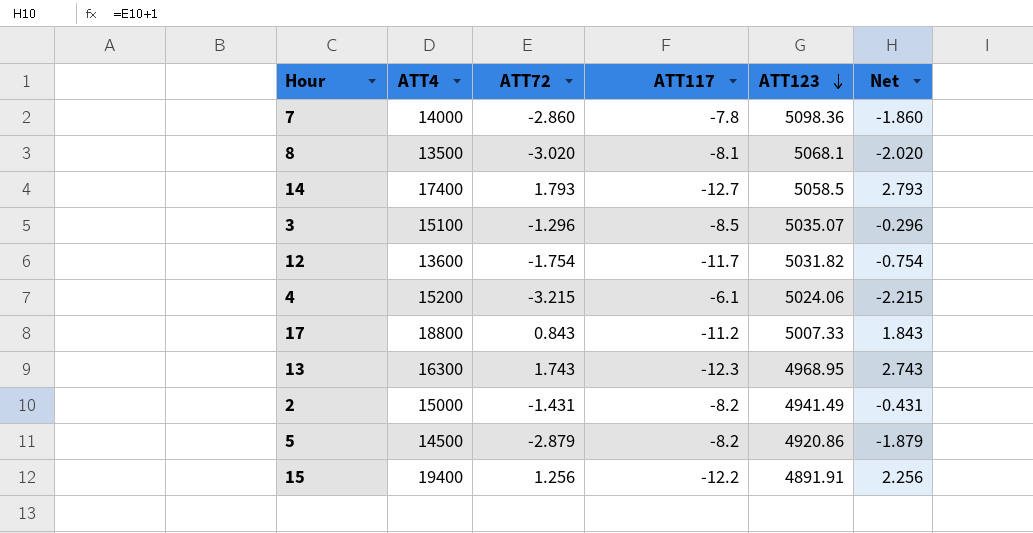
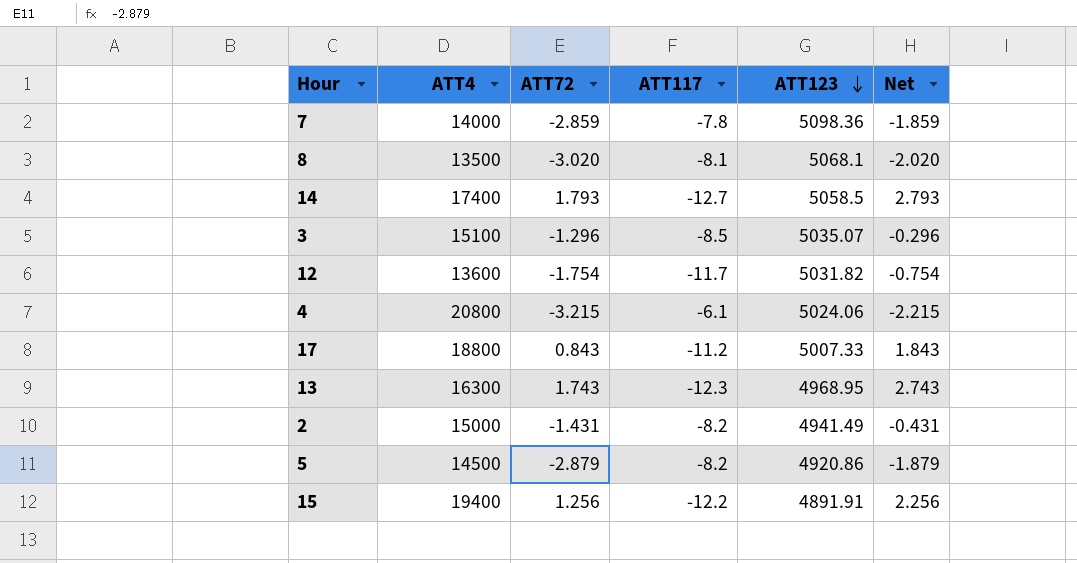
7 | ATT72: -2.860 -> -2.859
7 | Net: -1.860 -> -1.859
4 | ATT4: 15200 -> 20800

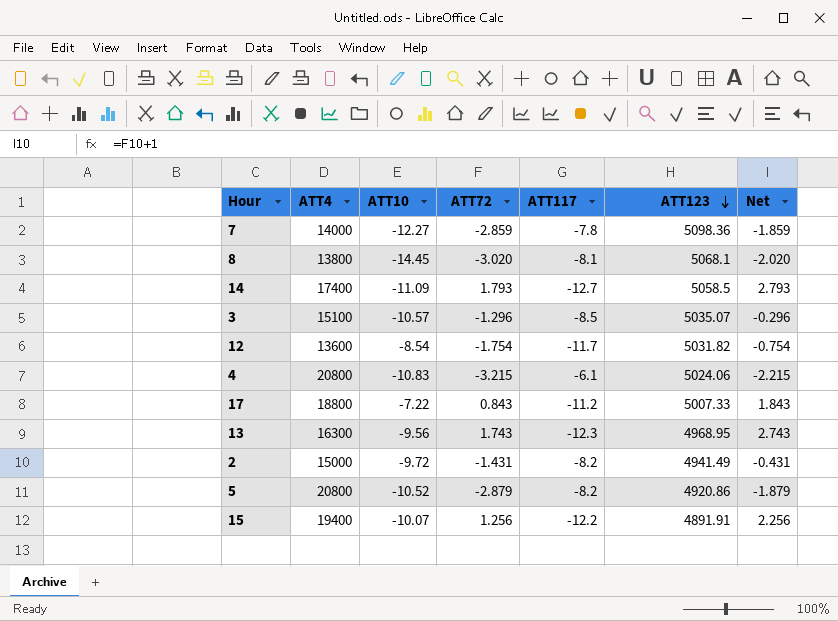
column ATT10 | position: none -> 3
8 | ATT4: 13500 -> 13800
5 | ATT4: 14500 -> 20800

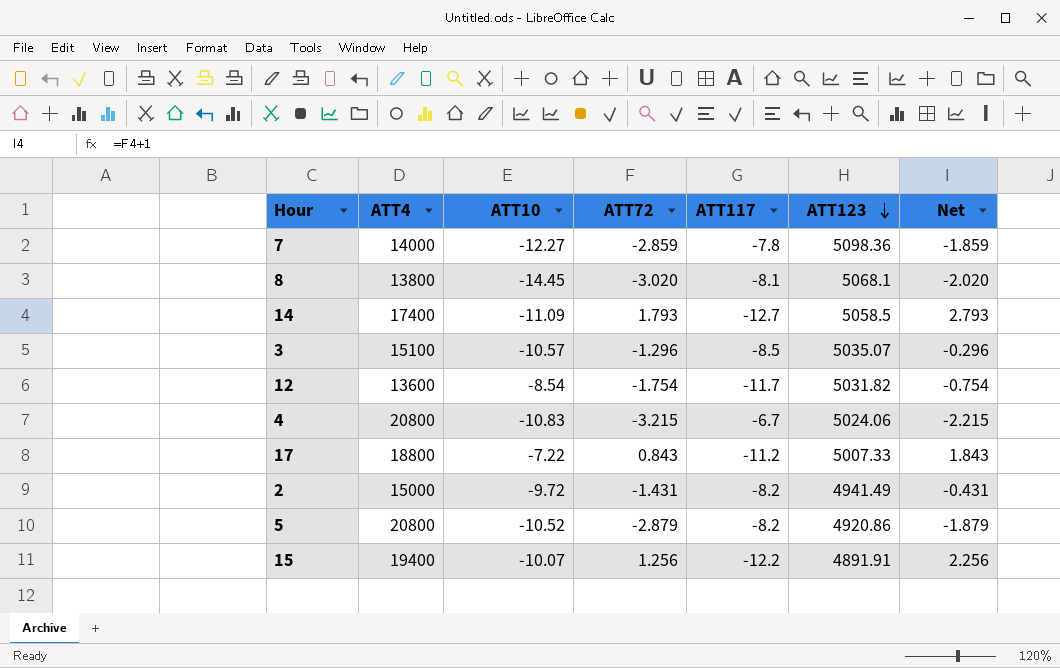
row 13: 16300 | -9.56 | 1.743 | -12.3 | 4968.95 | 2.743 -> none
4 | ATT117: -6.1 -> -6.7

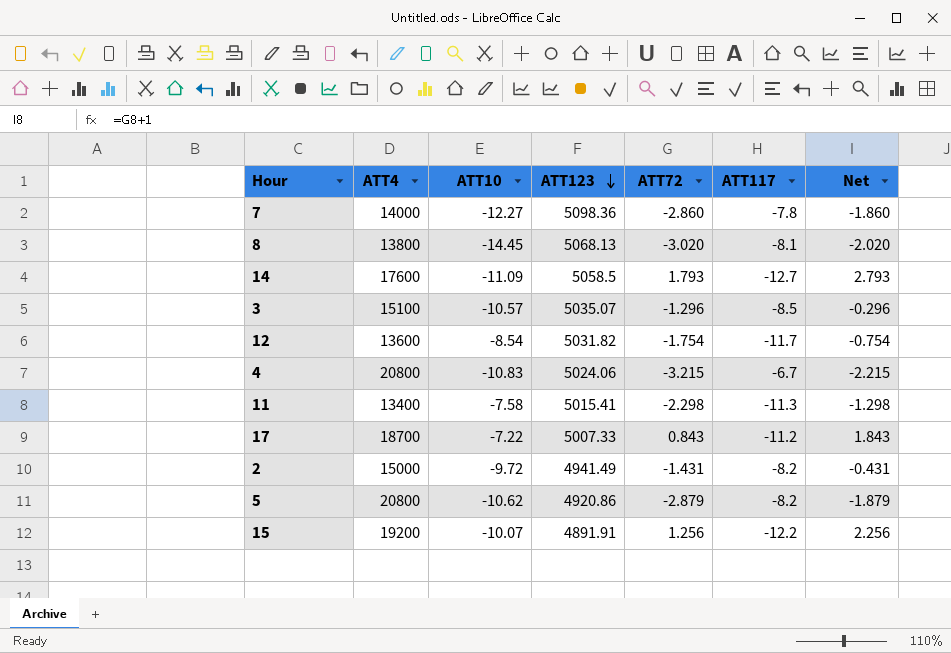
column ATT123 | position: 6 -> 4
7 | ATT72: -2.859 -> -2.860
7 | Net: -1.859 -> -1.860
8 | ATT123: 5068.1 -> 5068.13
14 | ATT4: 17400 -> 17600
row 11: none -> 13400 | -7.58 | 5015.41 | -2.298 | -11.3 | -1.298
17 | ATT4: 18800 -> 18700
5 | ATT10: -10.52 -> -10.62
15 | ATT4: 19400 -> 19200

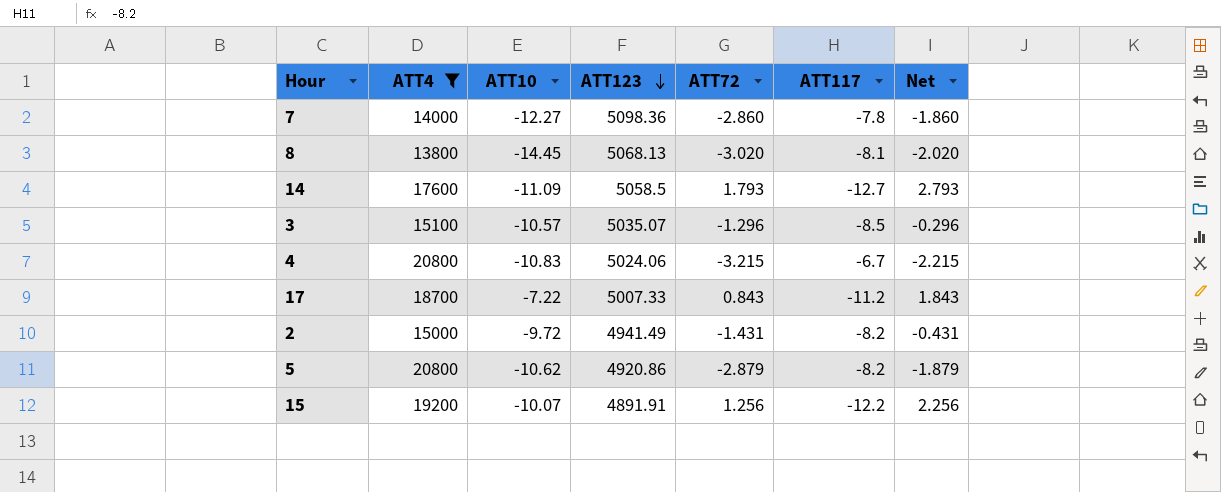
filter: none -> ATT4 >= 13800

